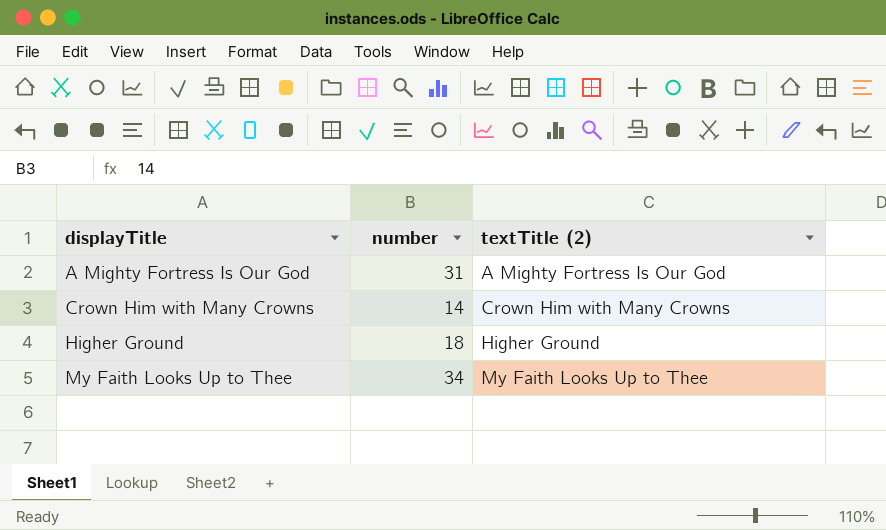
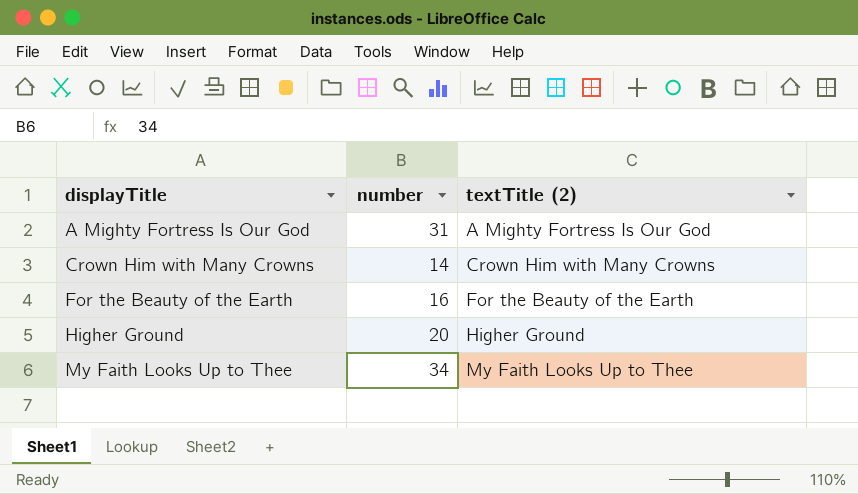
row For the Beauty of the Earth: none -> 16 | For the Beauty of the Earth
Higher Ground | number: 18 -> 20

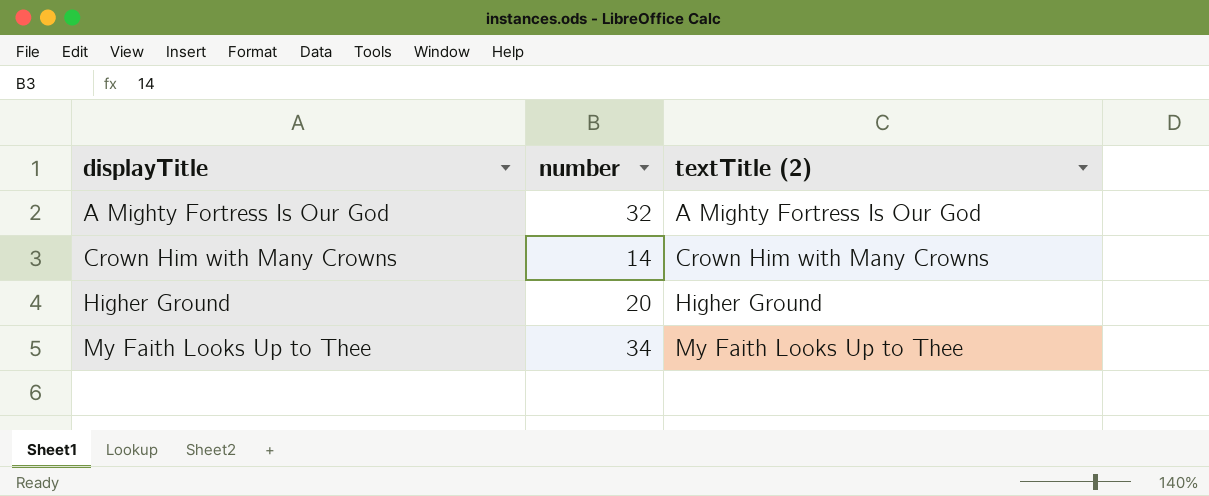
row For the Beauty of the Earth: 16 | For the Beauty of the Earth -> none
A Mighty Fortress Is Our God | number: 31 -> 32

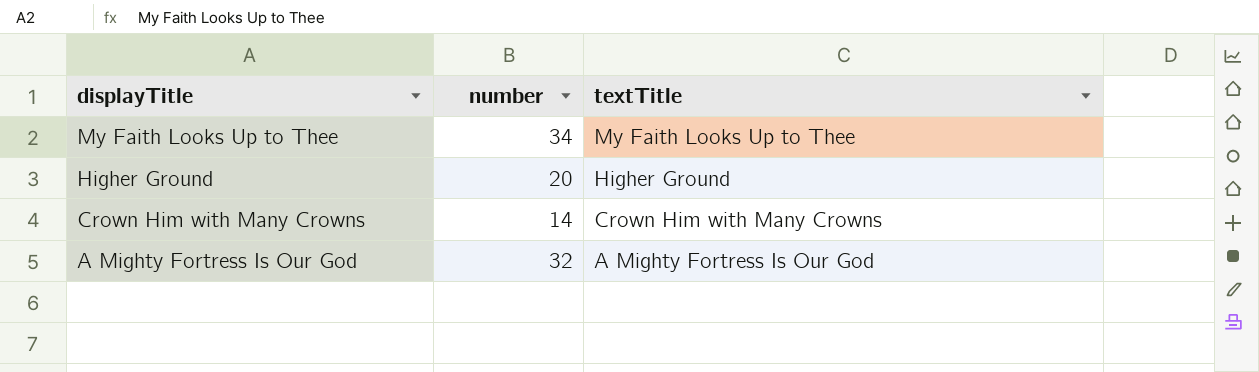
row order: displayTitle ascending -> displayTitle descending
column name: textTitle (2) -> textTitle

